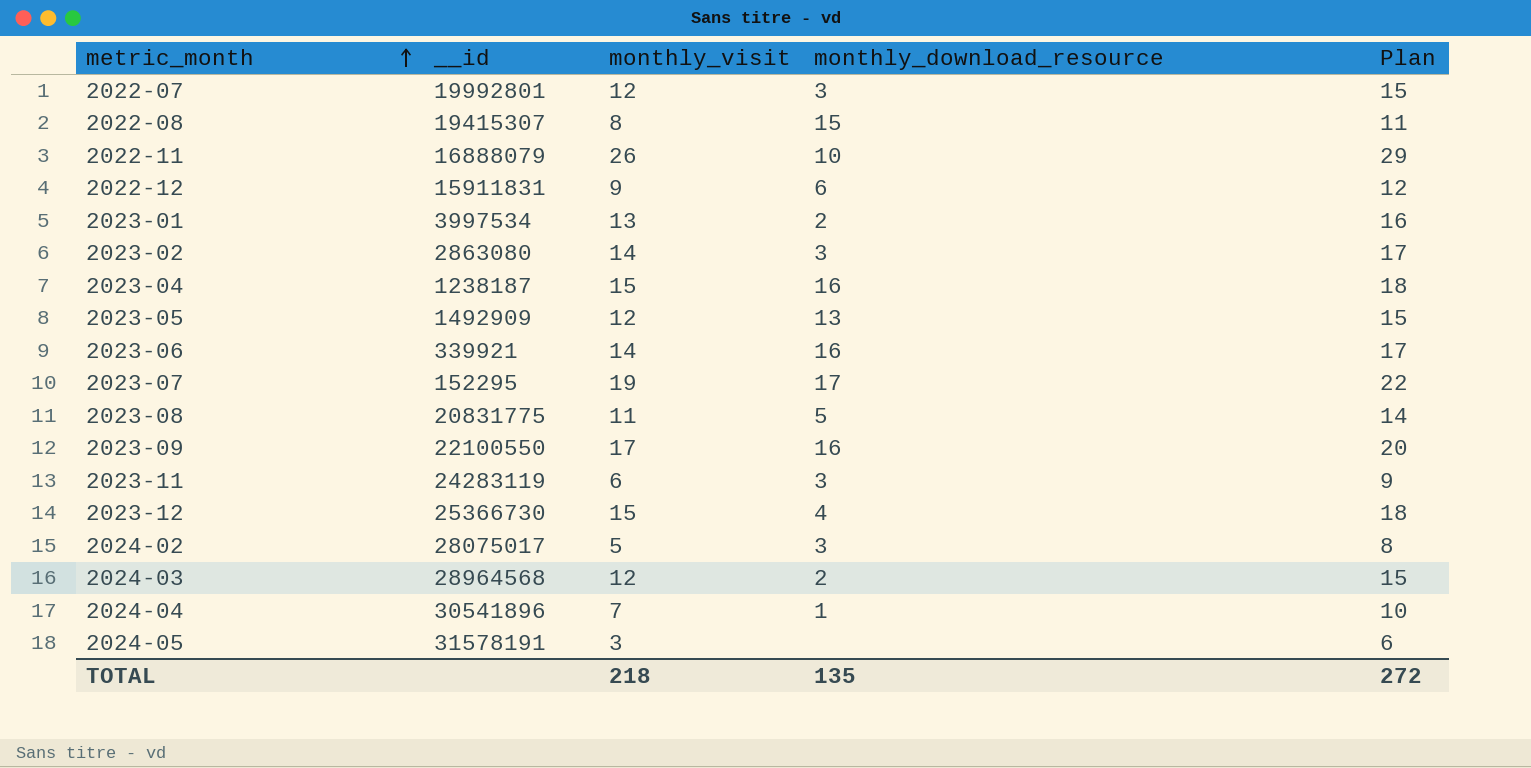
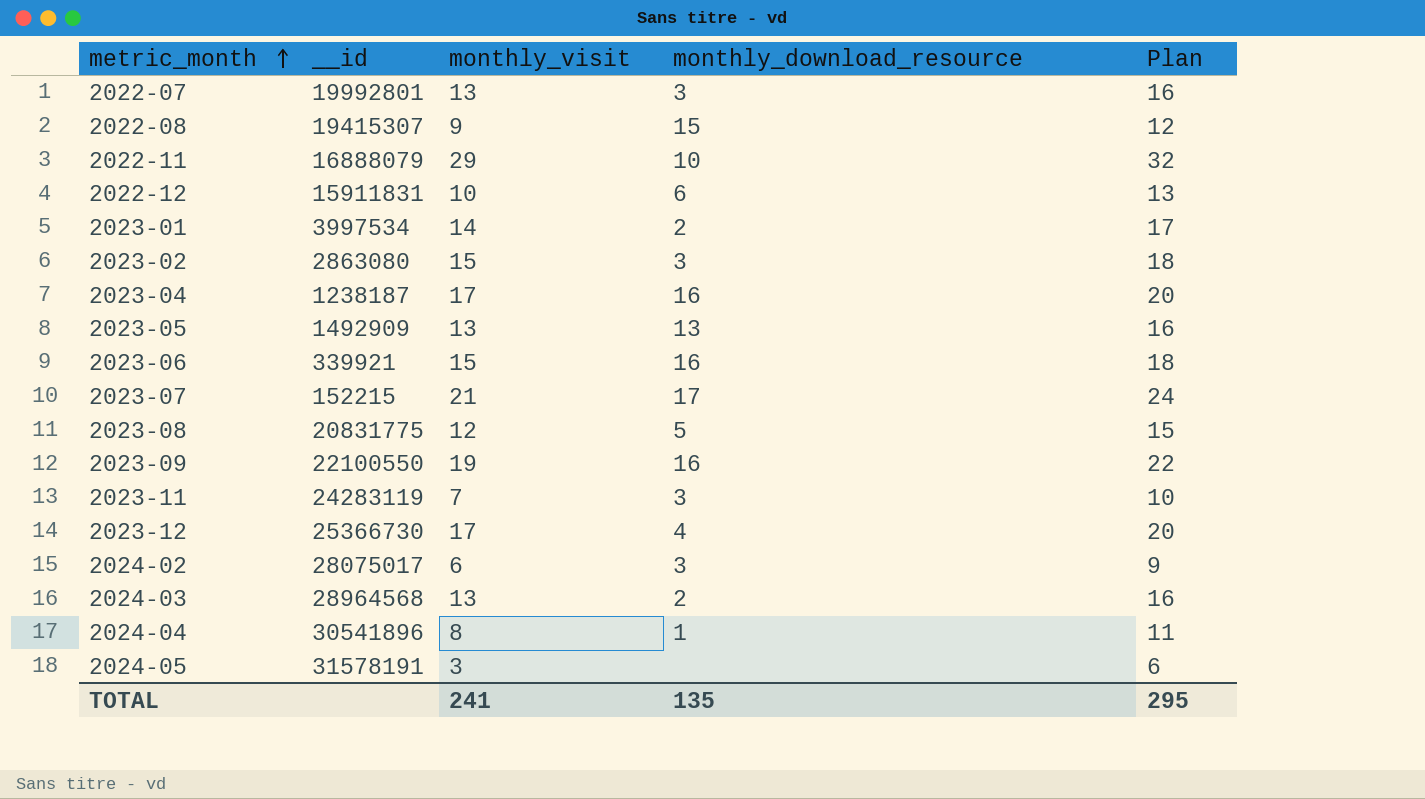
2022-07 | monthly_visit: 12 -> 13
2022-07 | Plan: 15 -> 16
2022-08 | monthly_visit: 8 -> 9
2022-08 | Plan: 11 -> 12
2022-11 | monthly_visit: 26 -> 29
2022-11 | Plan: 29 -> 32
2022-12 | monthly_visit: 9 -> 10
2022-12 | Plan: 12 -> 13
2023-01 | monthly_visit: 13 -> 14
2023-01 | Plan: 16 -> 17
2023-02 | monthly_visit: 14 -> 15
2023-02 | Plan: 17 -> 18
2023-04 | monthly_visit: 15 -> 17
2023-04 | Plan: 18 -> 20
2023-05 | monthly_visit: 12 -> 13
2023-05 | Plan: 15 -> 16
2023-06 | monthly_visit: 14 -> 15
2023-06 | Plan: 17 -> 18
2023-07 | __id: 152295 -> 152215
2023-07 | monthly_visit: 19 -> 21
2023-07 | Plan: 22 -> 24
2023-08 | monthly_visit: 11 -> 12
2023-08 | Plan: 14 -> 15
2023-09 | monthly_visit: 17 -> 19
2023-09 | Plan: 20 -> 22
2023-11 | monthly_visit: 6 -> 7
2023-11 | Plan: 9 -> 10
2023-12 | monthly_visit: 15 -> 17
2023-12 | Plan: 18 -> 20
2024-02 | monthly_visit: 5 -> 6
2024-02 | Plan: 8 -> 9
2024-03 | monthly_visit: 12 -> 13
2024-03 | Plan: 15 -> 16
2024-04 | monthly_visit: 7 -> 8
2024-04 | Plan: 10 -> 11
TOTAL | monthly_visit: 218 -> 241
TOTAL | Plan: 272 -> 295

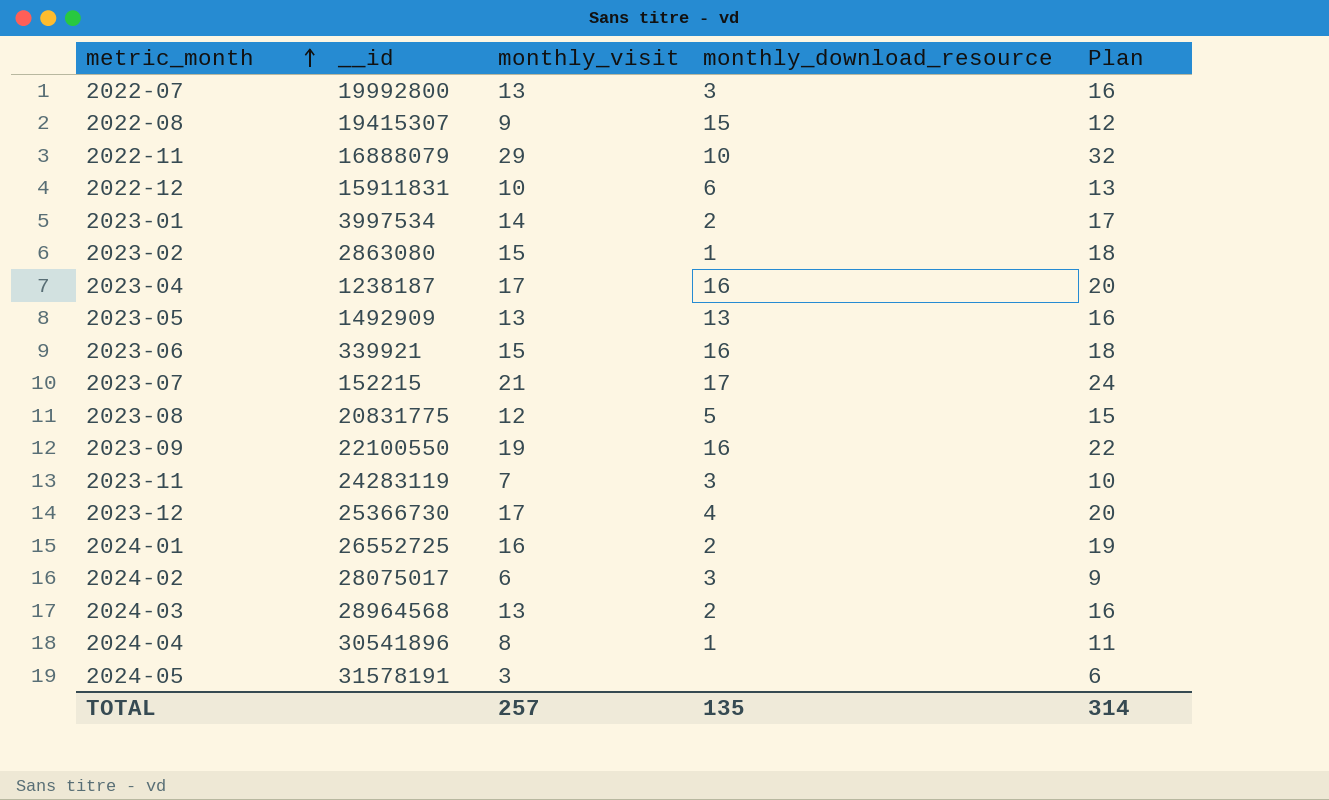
2022-07 | __id: 19992801 -> 19992800
2023-02 | monthly_download_resource: 3 -> 1
row 2024-01: none -> 26552725 | 16 | 2 | 19
TOTAL | monthly_visit: 241 -> 257
TOTAL | Plan: 295 -> 314

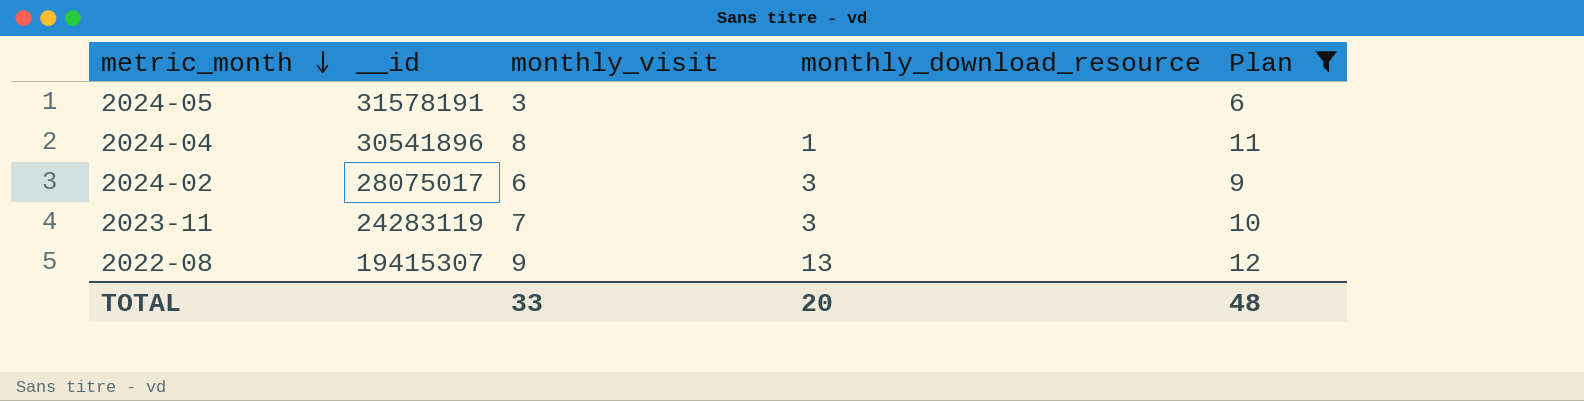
filter: none -> Plan <= 12
row order: metric_month ascending -> metric_month descending
2022-08 | monthly_download_resource: 15 -> 13
TOTAL | monthly_visit: 257 -> 33
TOTAL | monthly_download_resource: 135 -> 20
TOTAL | Plan: 314 -> 48

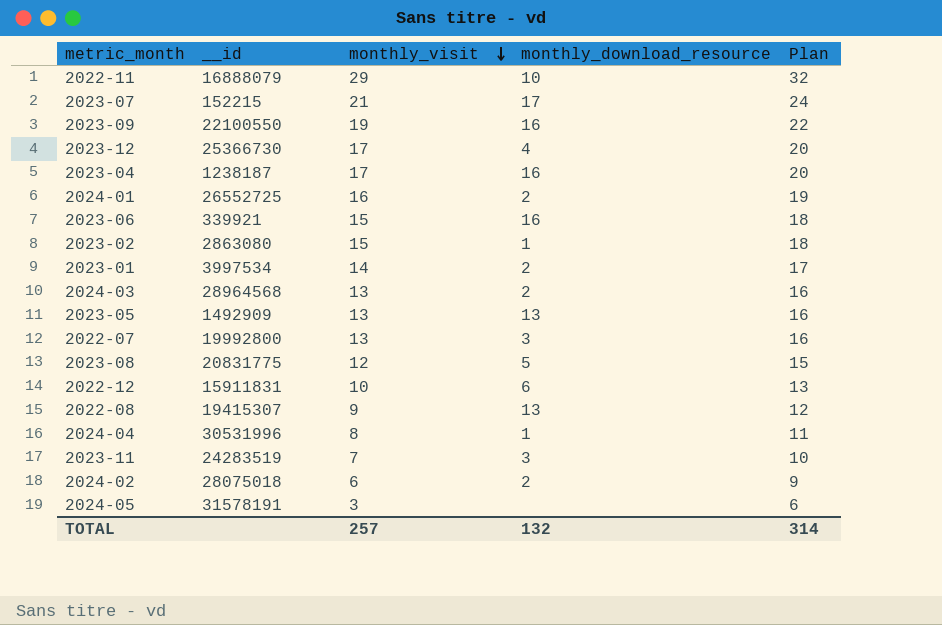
filter: Plan <= 12 -> none
row order: metric_month descending -> monthly_visit descending
2024-04 | __id: 30541896 -> 30531996
2023-11 | __id: 24283119 -> 24283519
2024-02 | __id: 28075017 -> 28075018
2024-02 | monthly_download_resource: 3 -> 2
TOTAL | monthly_visit: 33 -> 257
TOTAL | monthly_download_resource: 20 -> 132
TOTAL | Plan: 48 -> 314

